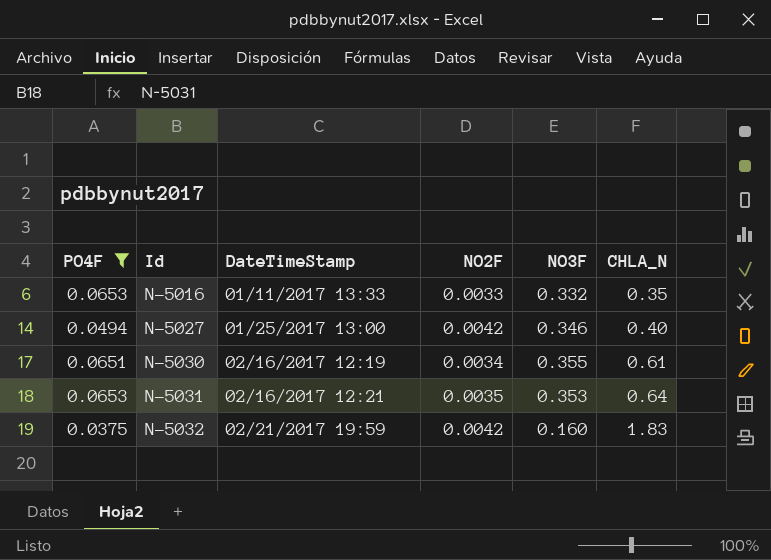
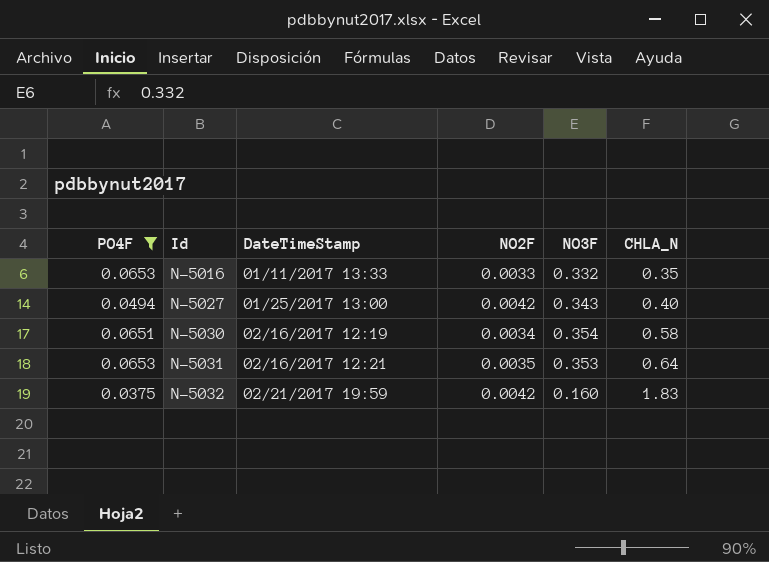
N-5027 | NO3F: 0.346 -> 0.343
N-5030 | NO3F: 0.355 -> 0.354
N-5030 | CHLA_N: 0.61 -> 0.58

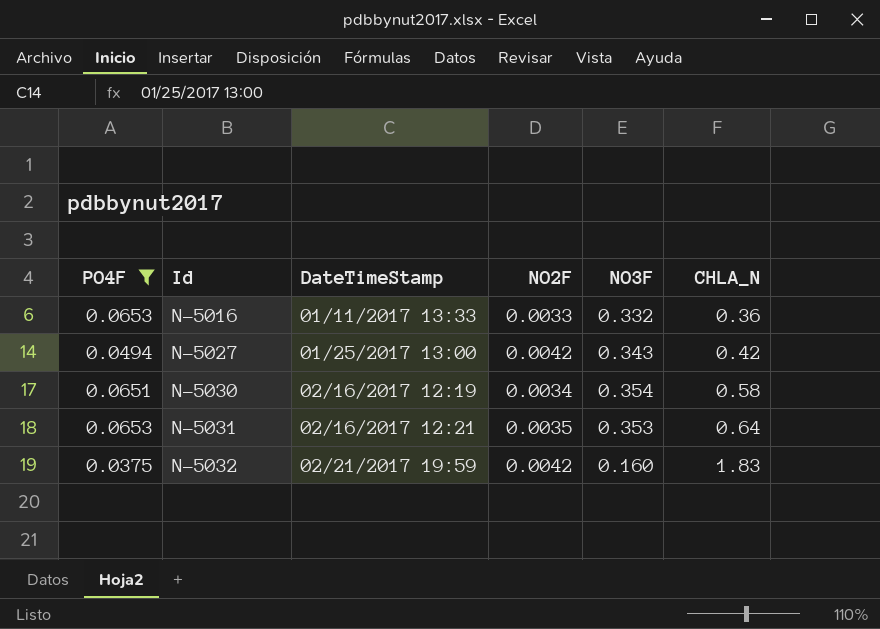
N-5016 | CHLA_N: 0.35 -> 0.36
N-5027 | CHLA_N: 0.40 -> 0.42

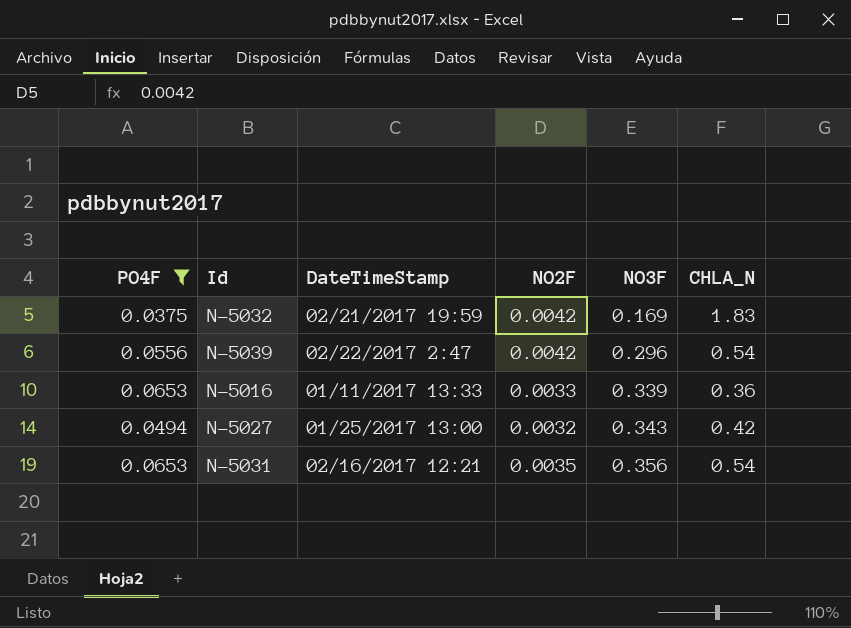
row order: Id ascending -> NO3F ascending
row N-5030: 0.0651 | 02/16/2017 12:19 | 0.0034 | 0.354 | 0.58 -> none
N-5032 | NO3F: 0.160 -> 0.169
row N-5039: none -> 0.0556 | 02/22/2017 2:47 | 0.0042 | 0.296 | 0.54
N-5016 | NO3F: 0.332 -> 0.339
N-5027 | NO2F: 0.0042 -> 0.0032
N-5031 | NO3F: 0.353 -> 0.356
N-5031 | CHLA_N: 0.64 -> 0.54

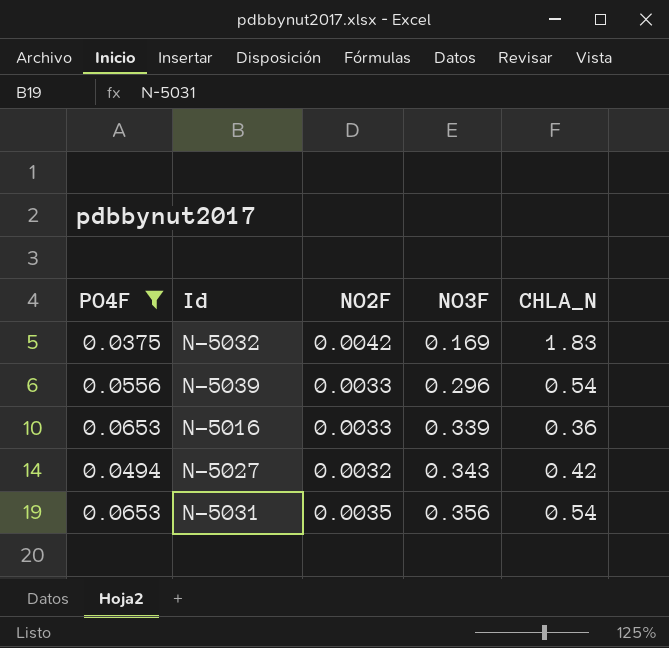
column DateTimeStamp | position: 3 -> none
N-5039 | NO2F: 0.0042 -> 0.0033

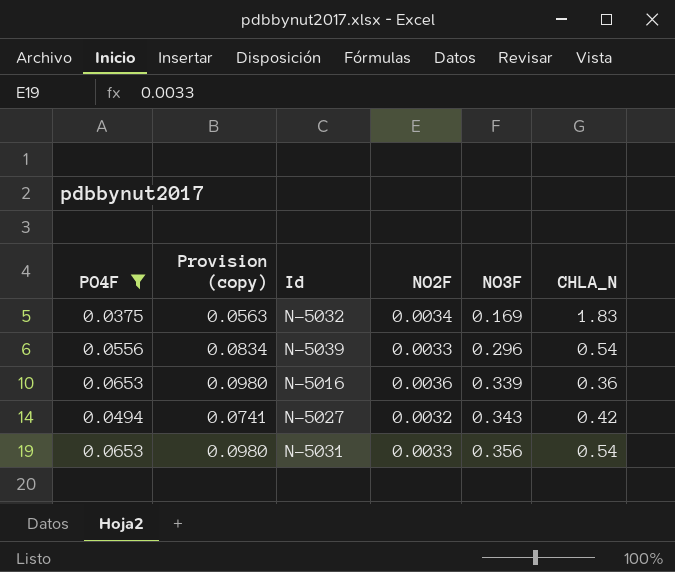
column Provision (copy) | formula: none -> [PO4F] * 1.5
N-5032 | NO2F: 0.0042 -> 0.0034
N-5016 | NO2F: 0.0033 -> 0.0036
N-5031 | NO2F: 0.0035 -> 0.0033

